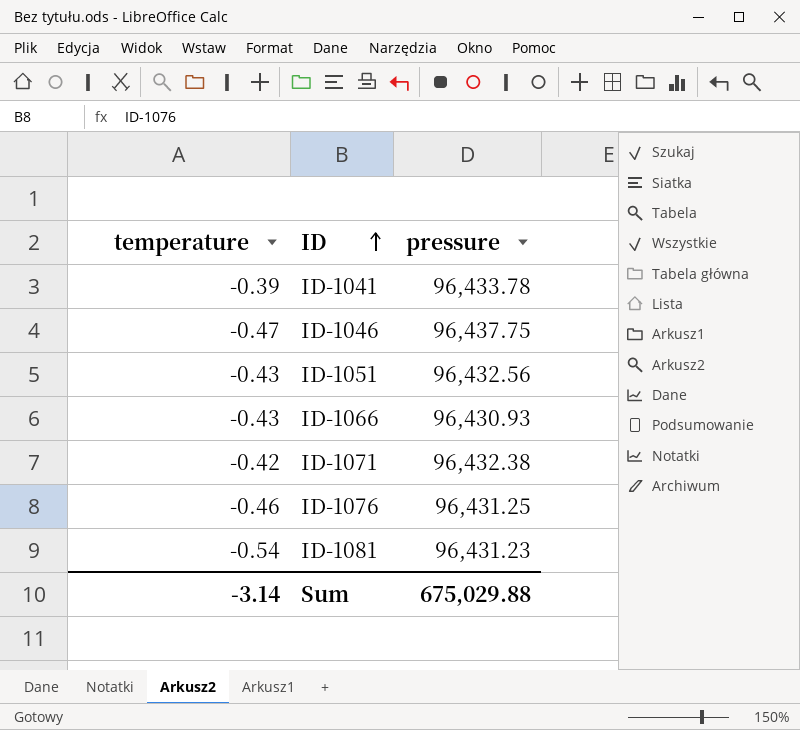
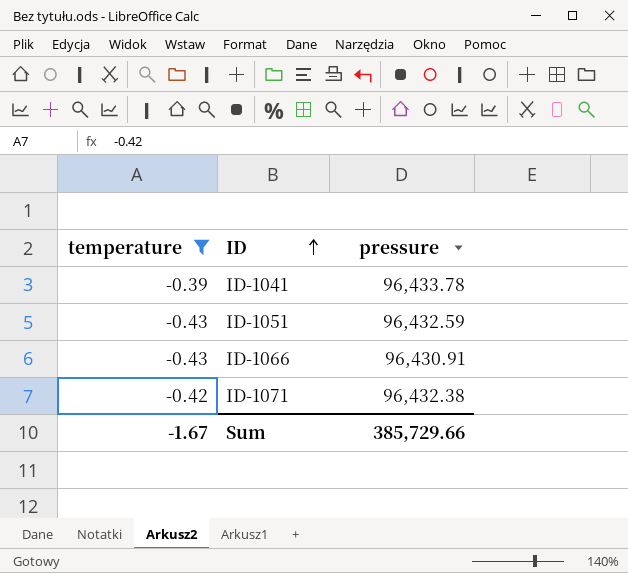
filter: none -> temperature >= -0.43
ID-1051 | pressure: 96,432.56 -> 96,432.59
ID-1066 | pressure: 96,430.93 -> 96,430.91
Sum | temperature: -3.14 -> -1.67
Sum | pressure: 675,029.88 -> 385,729.66

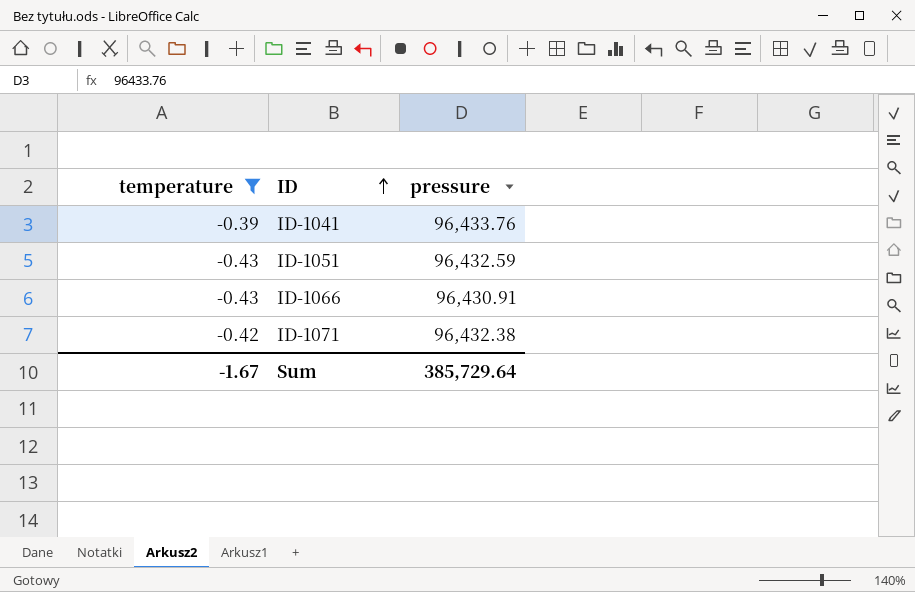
ID-1041 | pressure: 96,433.78 -> 96,433.76
Sum | pressure: 385,729.66 -> 385,729.64

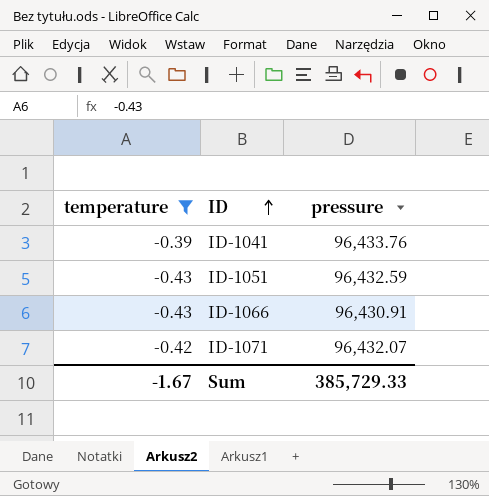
ID-1071 | pressure: 96,432.38 -> 96,432.07
Sum | pressure: 385,729.64 -> 385,729.33

